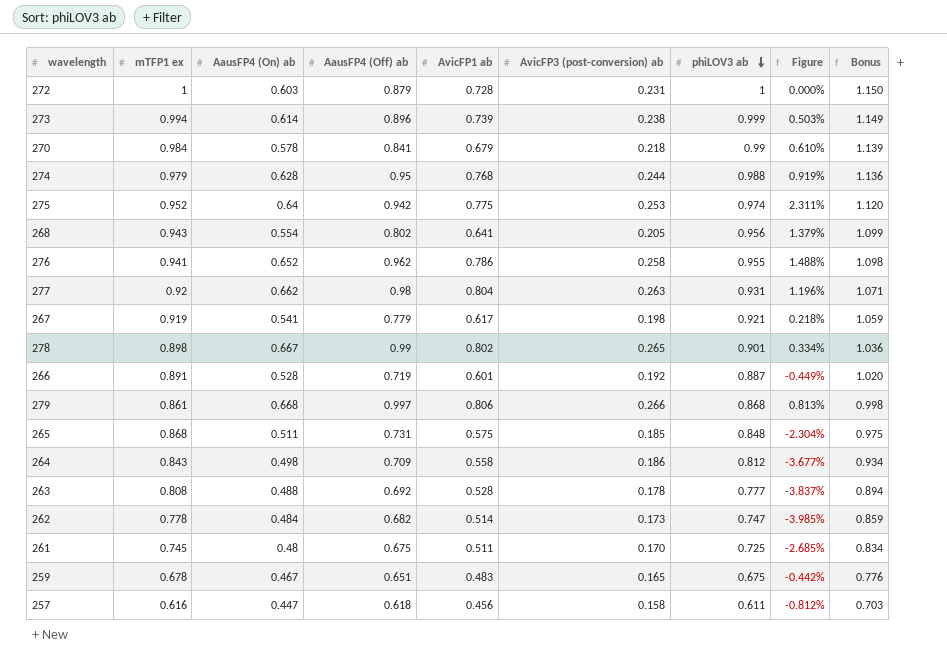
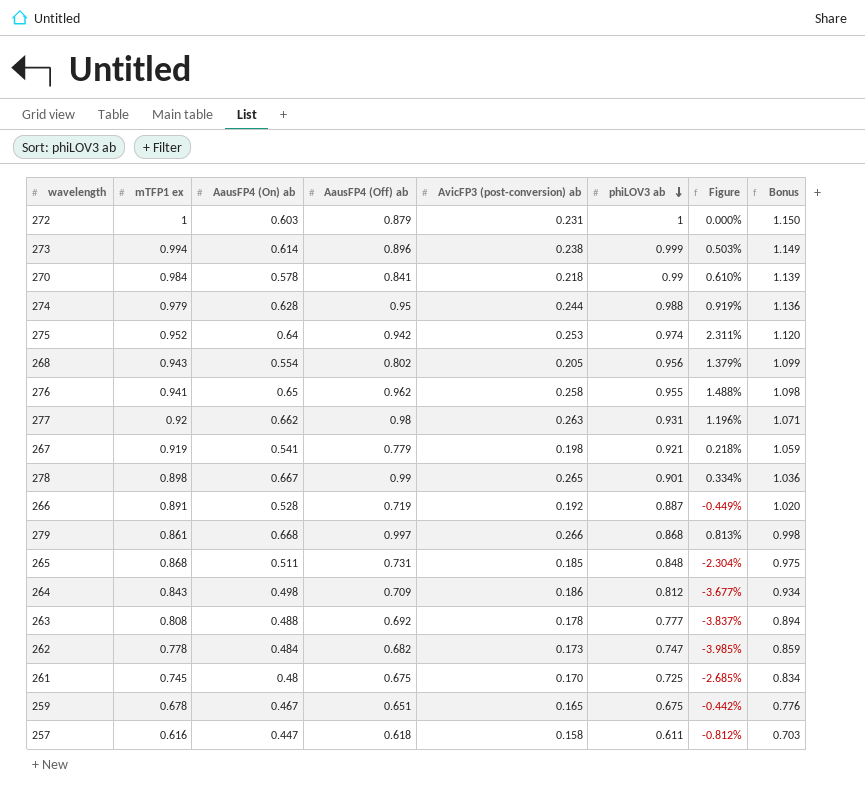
column AvicFP1 ab | position: 5 -> none
276 | AausFP4 (On) ab: 0.652 -> 0.65

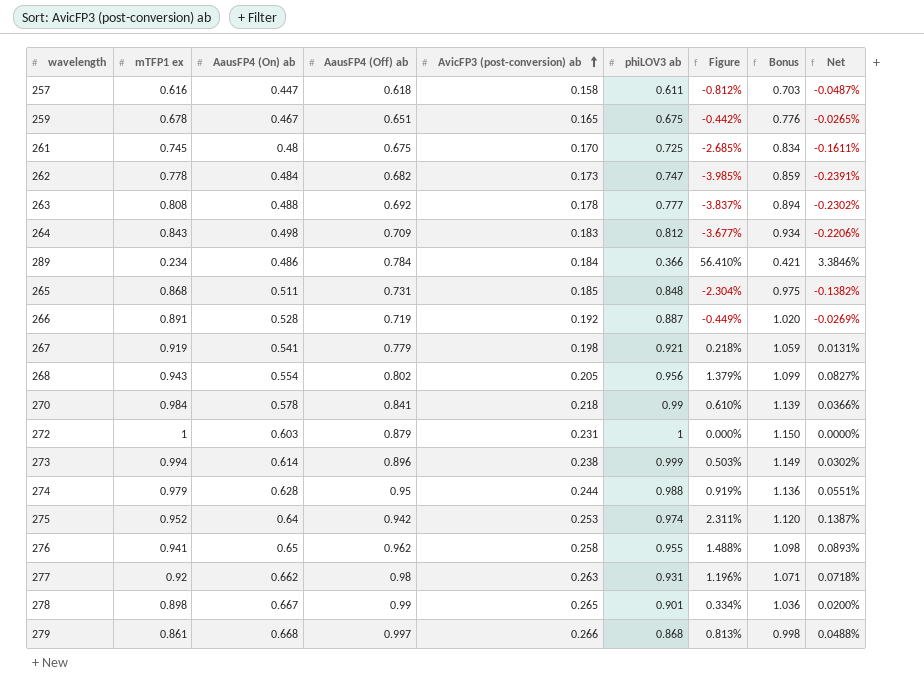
row order: phiLOV3 ab descending -> AvicFP3 (post-conversion) ab ascending
column Net | formula: none -> [Figure] * 0.06
264 | AvicFP3 (post-conversion) ab: 0.186 -> 0.183
row 289: none -> 0.234 | 0.486 | 0.784 | 0.184 | 0.366 | 56.410% | 0.421 | 3.3846%

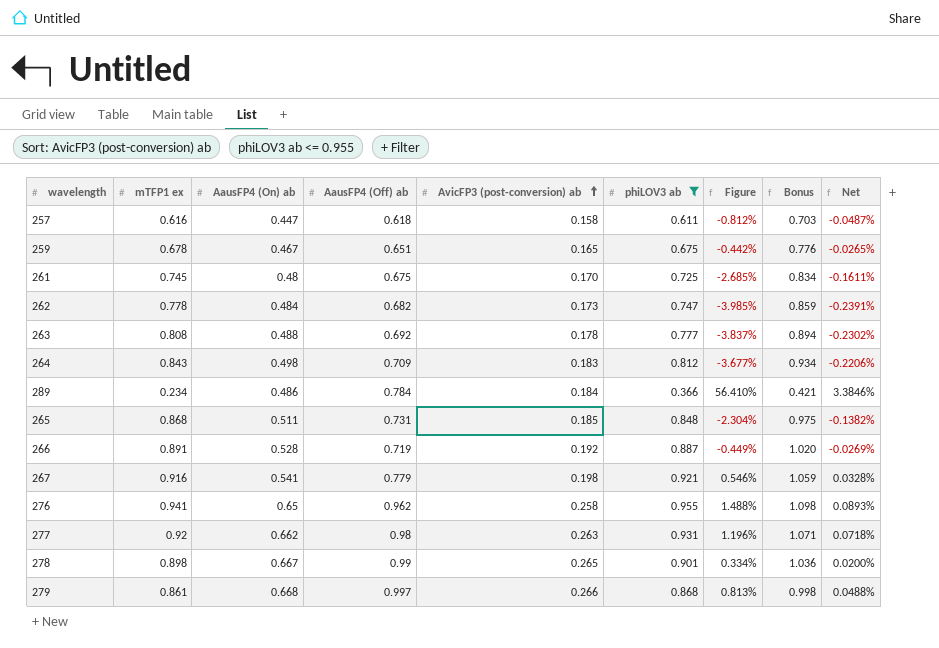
filter: none -> phiLOV3 ab <= 0.955
267 | mTFP1 ex: 0.919 -> 0.916
267 | Figure: 0.218% -> 0.546%
267 | Net: 0.0131% -> 0.0328%

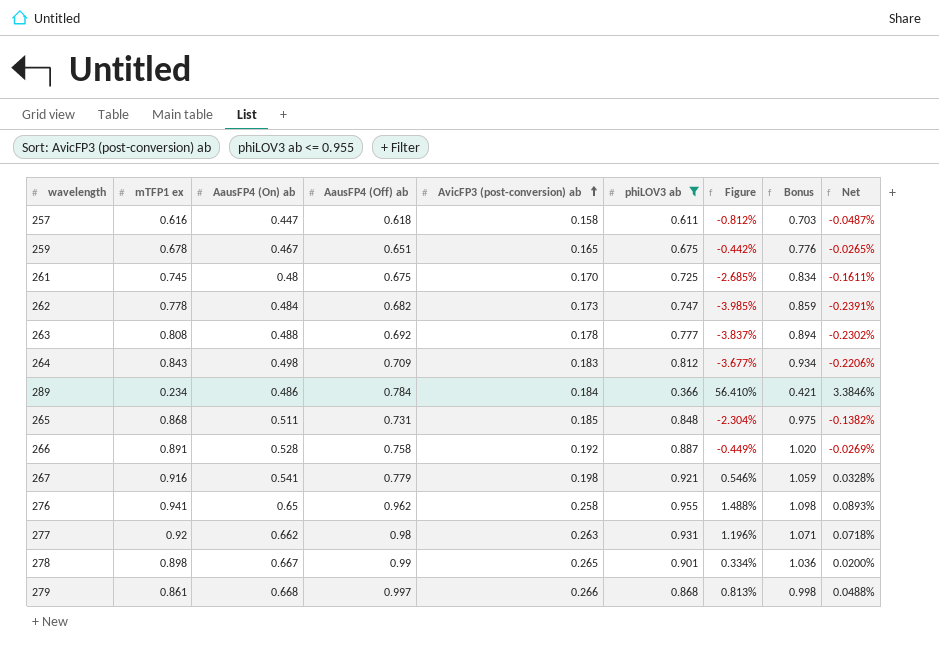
266 | AausFP4 (Off) ab: 0.719 -> 0.758

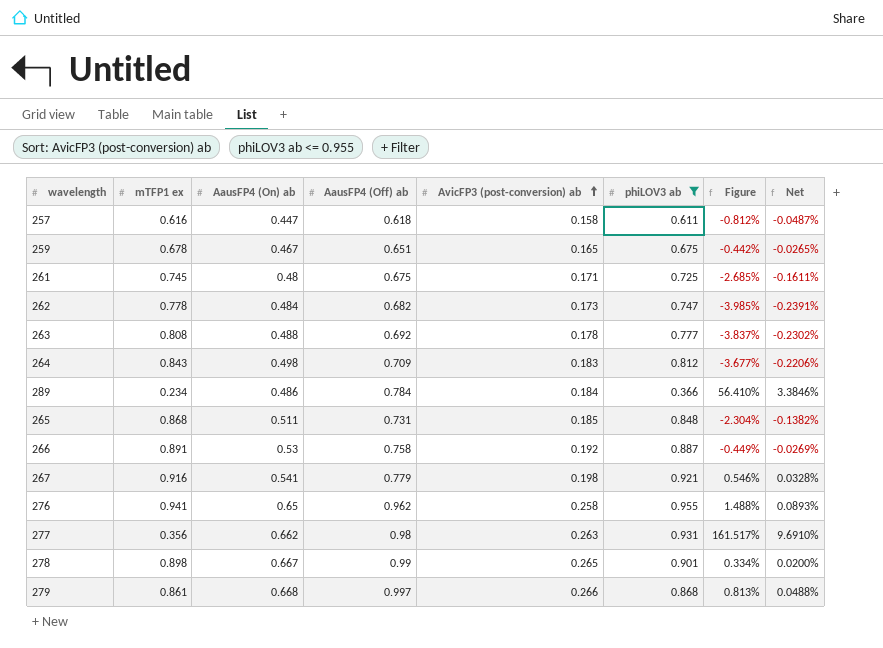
column Bonus | formula: [phiLOV3 ab] * 1.15 -> none
261 | AvicFP3 (post-conversion) ab: 0.170 -> 0.171
266 | AausFP4 (On) ab: 0.528 -> 0.53
277 | mTFP1 ex: 0.92 -> 0.356
277 | Figure: 1.196% -> 161.517%
277 | Net: 0.0718% -> 9.6910%

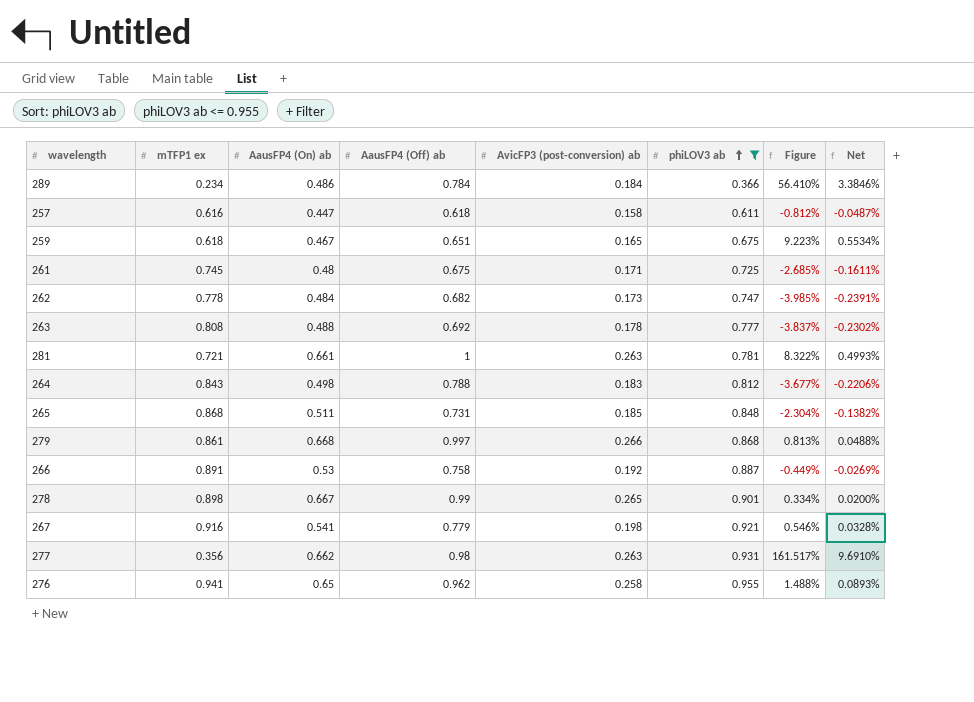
row order: AvicFP3 (post-conversion) ab ascending -> phiLOV3 ab ascending
259 | mTFP1 ex: 0.678 -> 0.618
259 | Figure: -0.442% -> 9.223%
259 | Net: -0.0265% -> 0.5534%
row 281: none -> 0.721 | 0.661 | 1 | 0.263 | 0.781 | 8.322% | 0.4993%
264 | AausFP4 (Off) ab: 0.709 -> 0.788

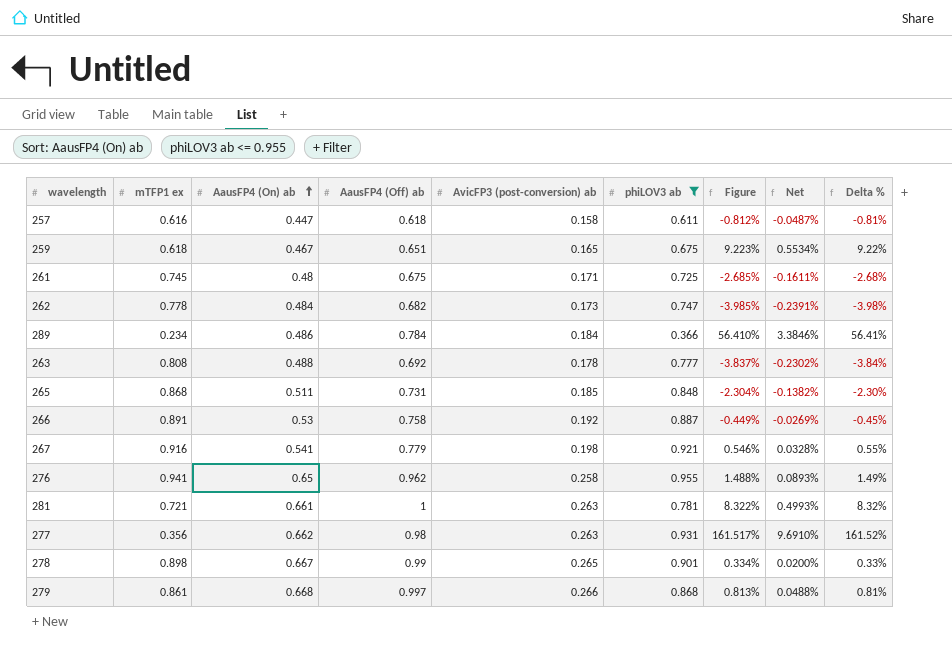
row order: phiLOV3 ab ascending -> AausFP4 (On) ab ascending
column Delta % | formula: none -> ([phiLOV3 ab] - [mTFP1 ex]) / [mTFP1 ex]
row 264: 0.843 | 0.498 | 0.788 | 0.183 | 0.812 | -3.677% | -0.2206% -> none

